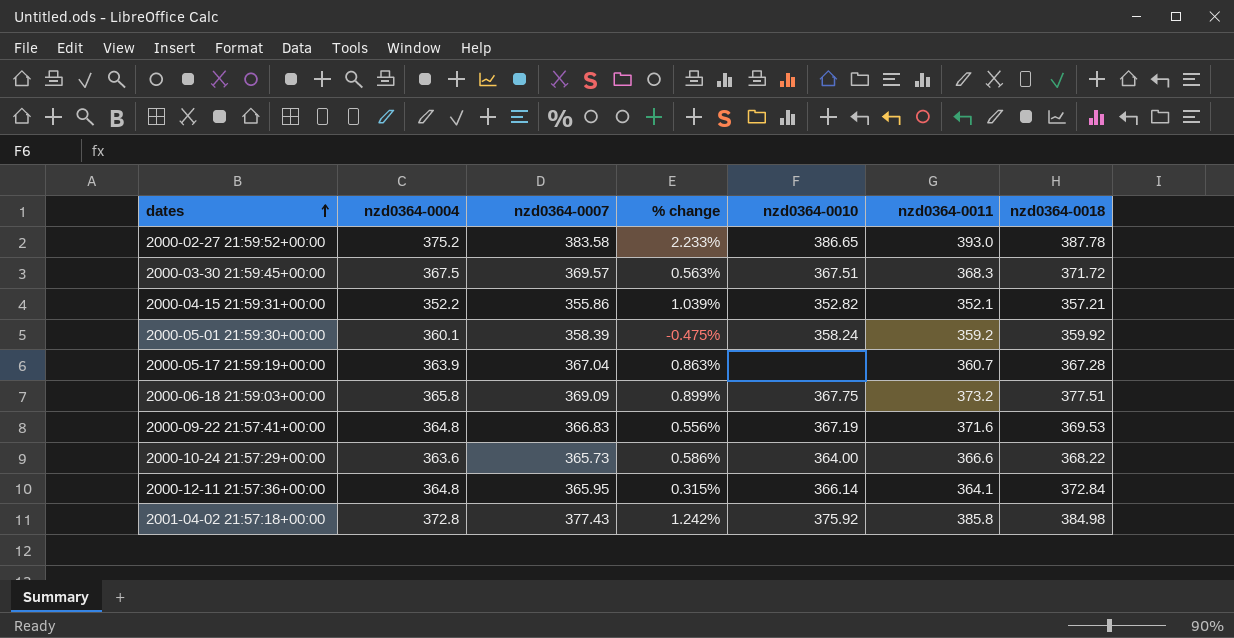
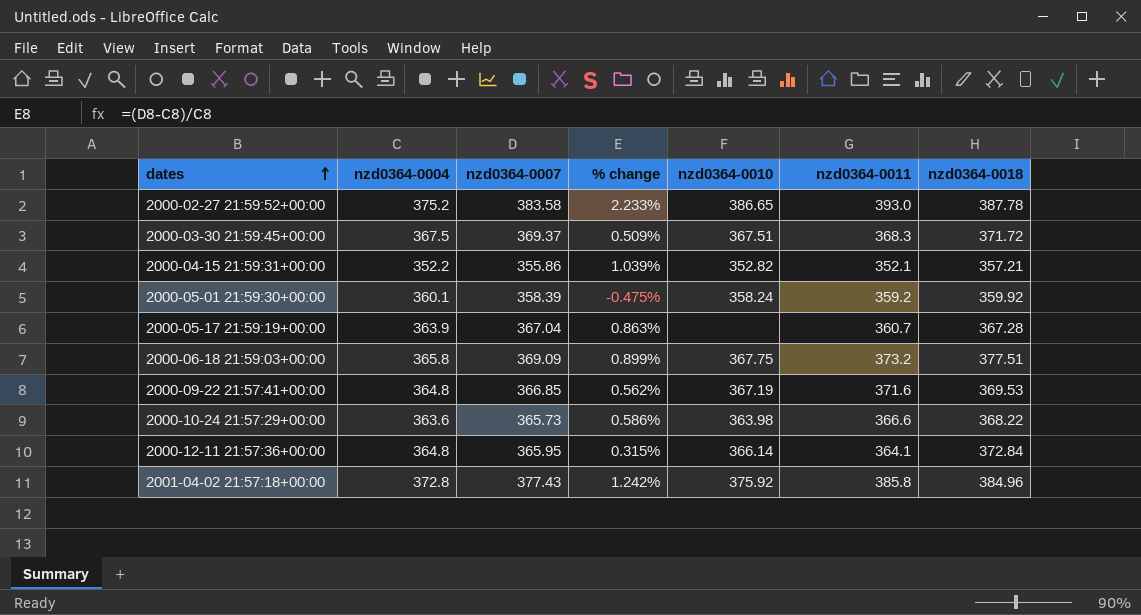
2000-03-30 21:59:45+00:00 | nzd0364-0007: 369.57 -> 369.37
2000-03-30 21:59:45+00:00 | % change: 0.563% -> 0.509%
2000-09-22 21:57:41+00:00 | nzd0364-0007: 366.83 -> 366.85
2000-09-22 21:57:41+00:00 | % change: 0.556% -> 0.562%
2000-10-24 21:57:29+00:00 | nzd0364-0010: 364.00 -> 363.98
2001-04-02 21:57:18+00:00 | nzd0364-0018: 384.98 -> 384.96

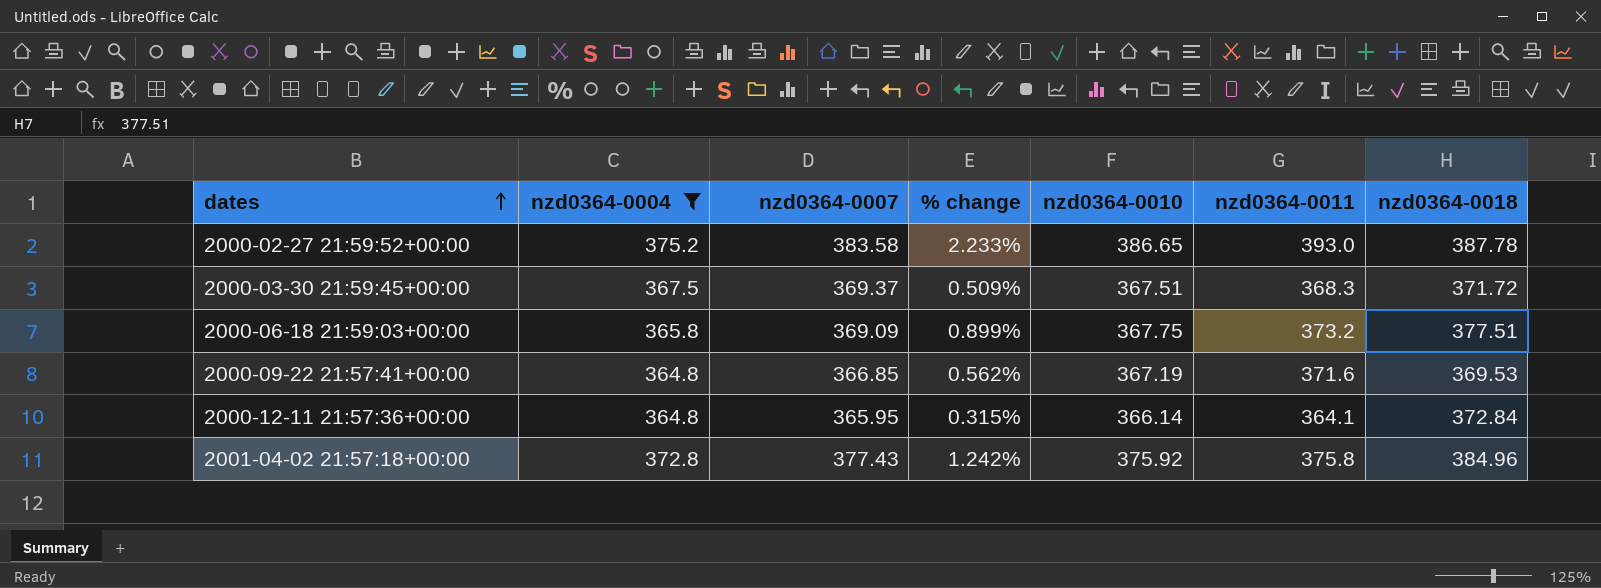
filter: none -> nzd0364-0004 >= 364.8
2001-04-02 21:57:18+00:00 | nzd0364-0011: 385.8 -> 375.8

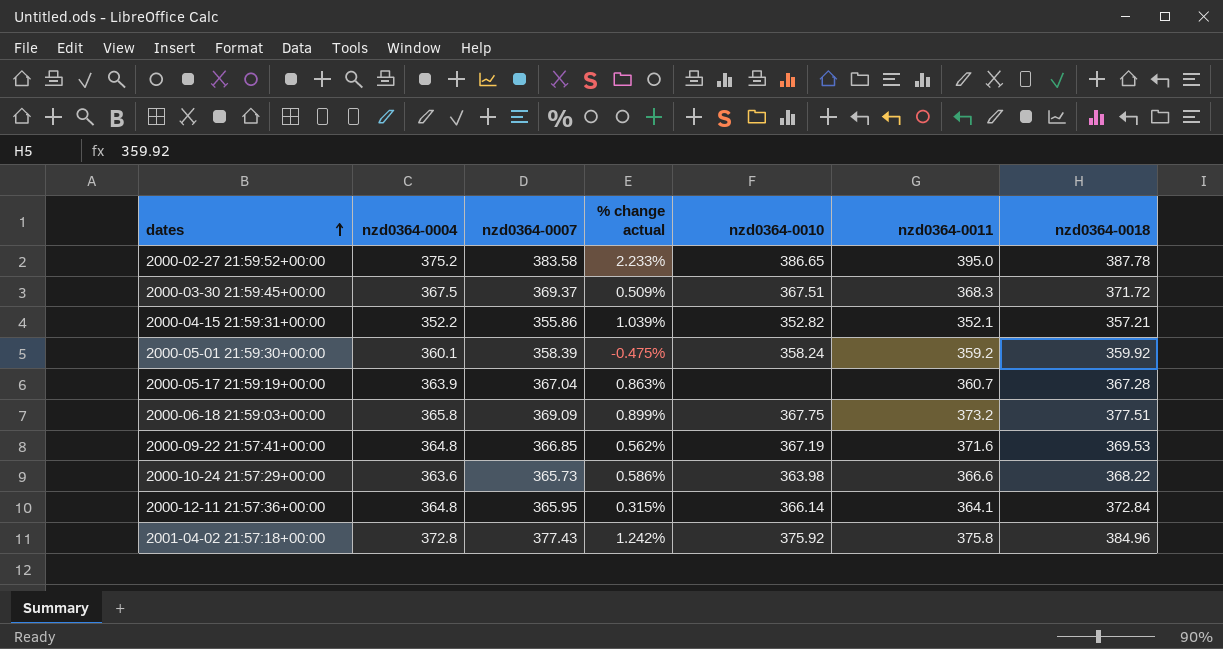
filter: nzd0364-0004 >= 364.8 -> none
column name: % change -> % change actual
2000-02-27 21:59:52+00:00 | nzd0364-0011: 393.0 -> 395.0

